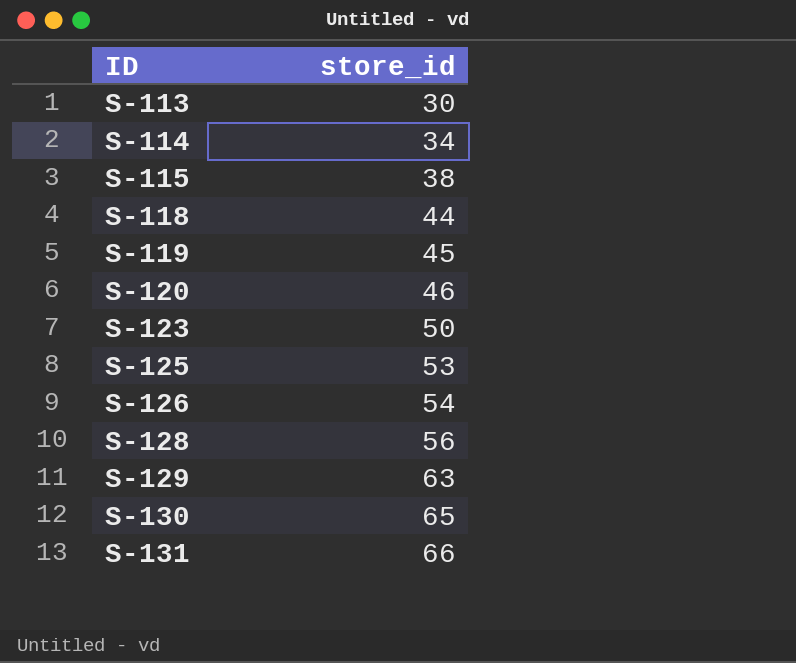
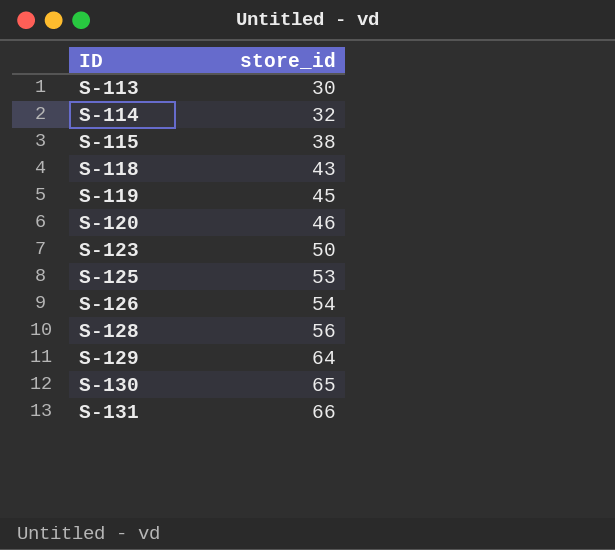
S-114 | store_id: 34 -> 32
S-118 | store_id: 44 -> 43
S-129 | store_id: 63 -> 64

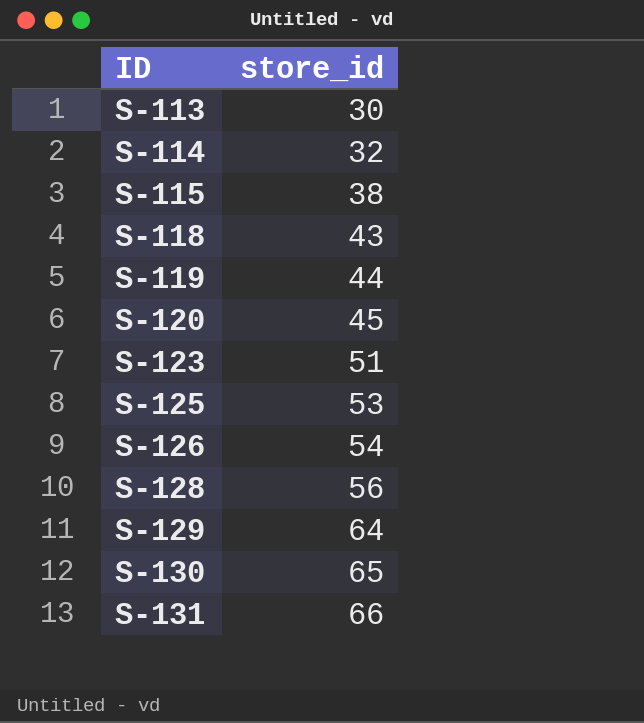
S-119 | store_id: 45 -> 44
S-120 | store_id: 46 -> 45
S-123 | store_id: 50 -> 51

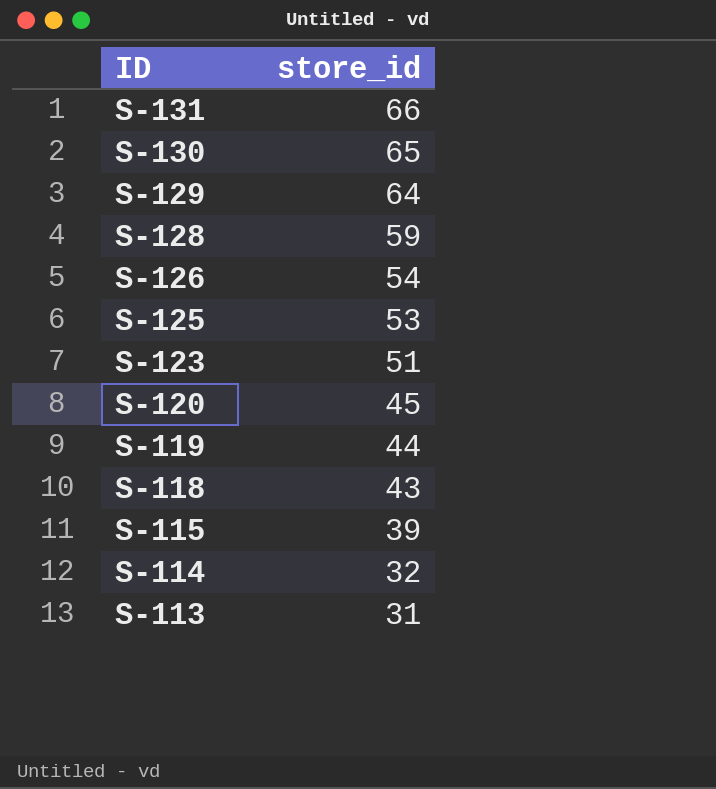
row order: ID ascending -> ID descending
S-128 | store_id: 56 -> 59
S-115 | store_id: 38 -> 39
S-113 | store_id: 30 -> 31

